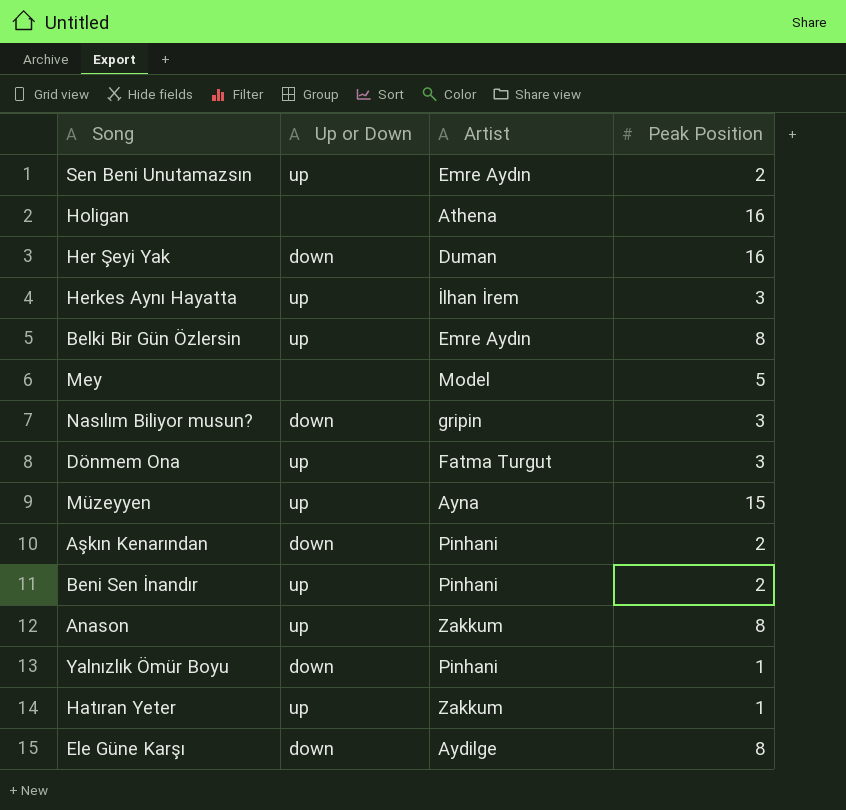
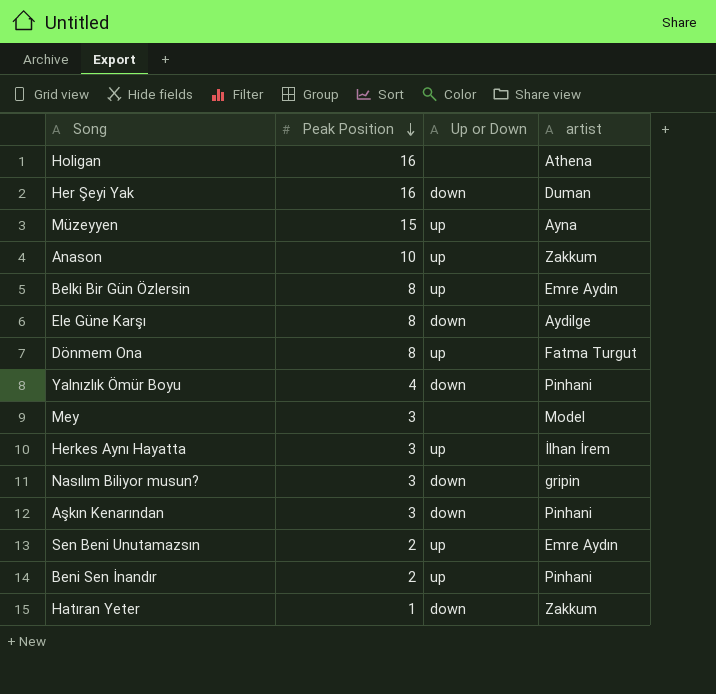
row order: none -> Peak Position descending
column Peak Position | position: 4 -> 2
column name: Artist -> artist
Anason | Peak Position: 8 -> 10
Dönmem Ona | Peak Position: 3 -> 8
Yalnızlık Ömür Boyu | Peak Position: 1 -> 4
Mey | Peak Position: 5 -> 3
Aşkın Kenarından | Peak Position: 2 -> 3
Hatıran Yeter | Up or Down: up -> down

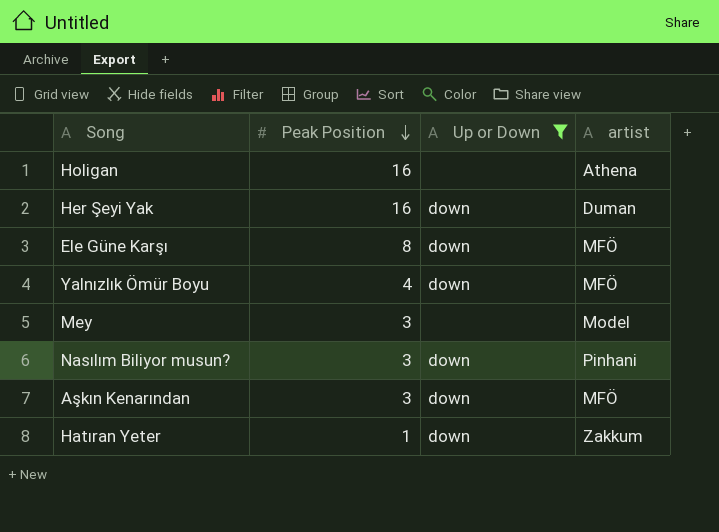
filter: none -> Up or Down != up
Ele Güne Karşı | artist: Aydilge -> MFÖ
Yalnızlık Ömür Boyu | artist: Pinhani -> MFÖ
Nasılım Biliyor musun? | artist: gripin -> Pinhani
Aşkın Kenarından | artist: Pinhani -> MFÖ

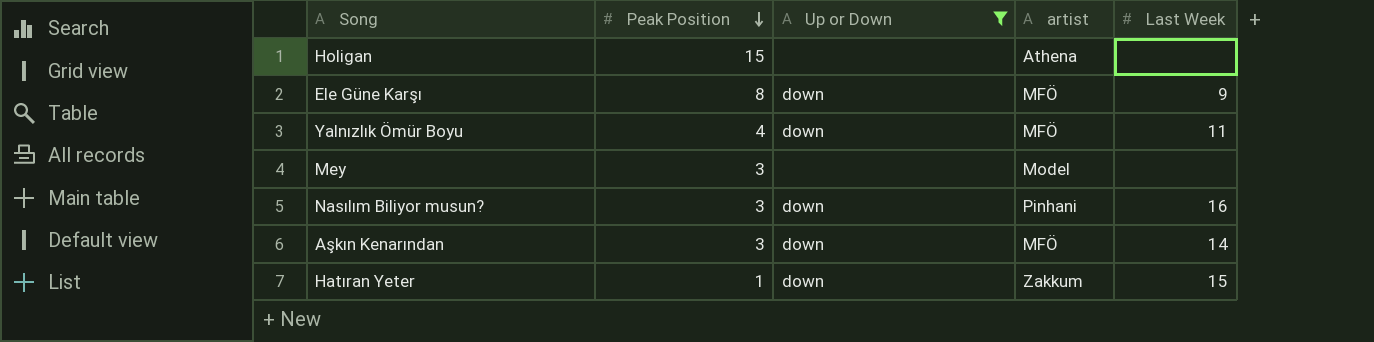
column Last Week | position: none -> 5
row Her Şeyi Yak: 16 | down | Duman -> none
Holigan | Peak Position: 16 -> 15

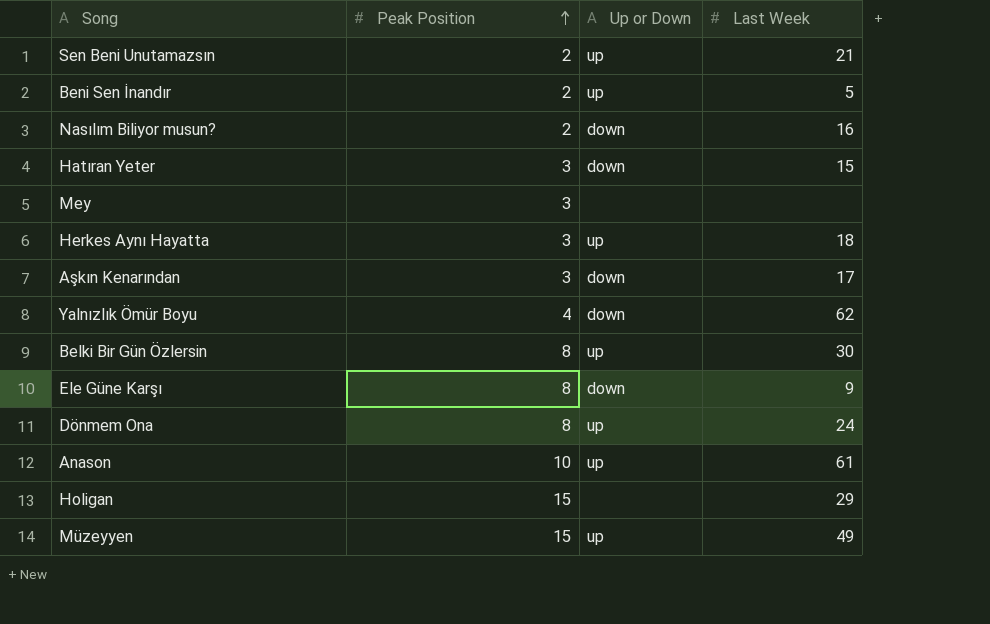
filter: Up or Down != up -> none
row order: Peak Position descending -> Peak Position ascending
column artist | position: 4 -> none
Nasılım Biliyor musun? | Peak Position: 3 -> 2
Hatıran Yeter | Peak Position: 1 -> 3
Aşkın Kenarından | Last Week: 14 -> 17
Yalnızlık Ömür Boyu | Last Week: 11 -> 62
Holigan | Last Week: none -> 29

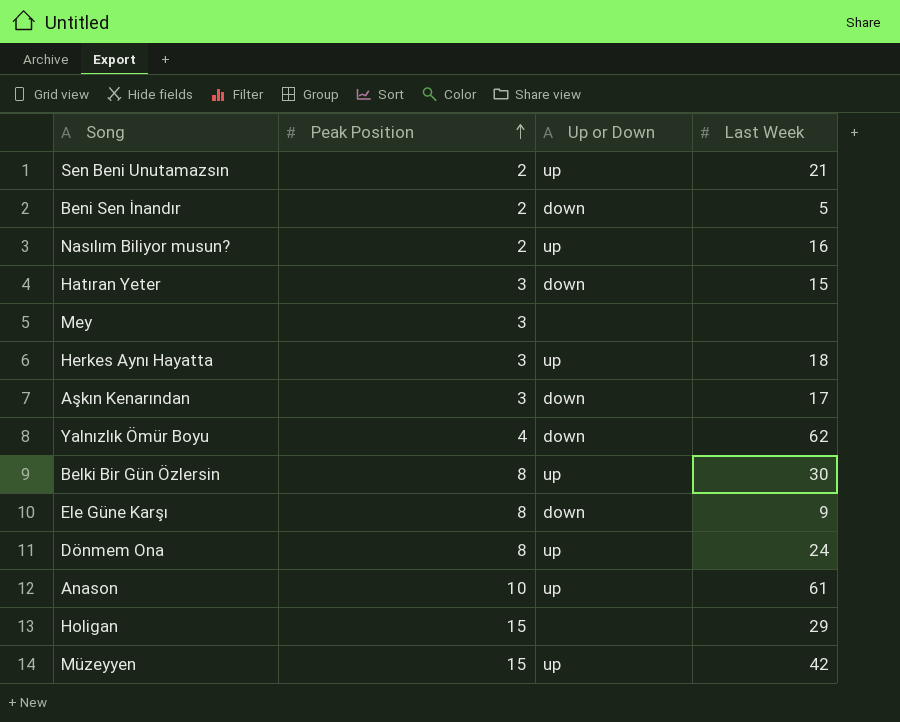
Beni Sen İnandır | Up or Down: up -> down
Nasılım Biliyor musun? | Up or Down: down -> up
Müzeyyen | Last Week: 49 -> 42

